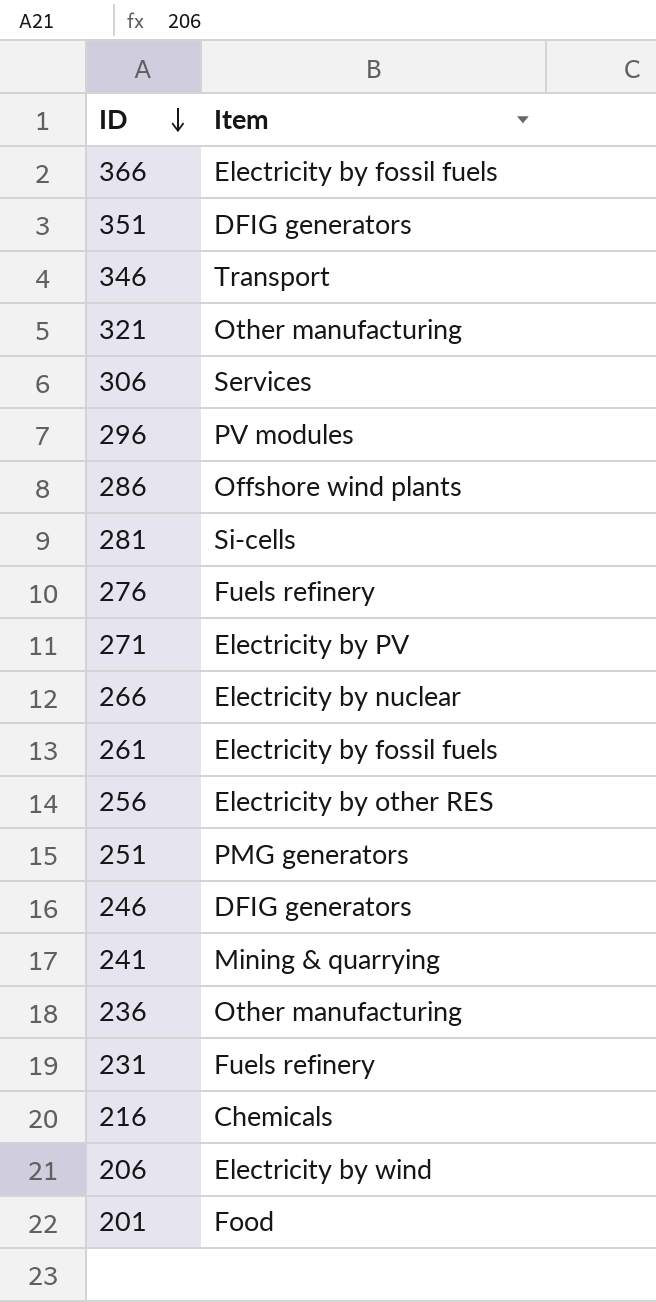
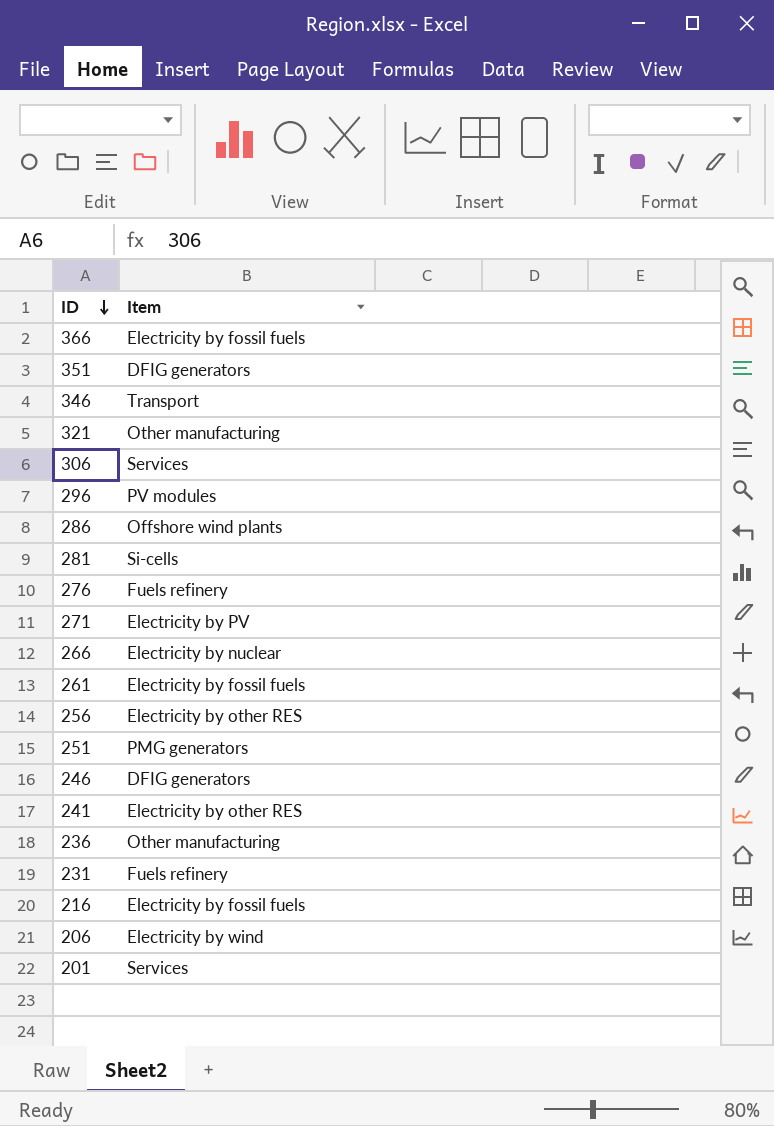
241 | Item: Mining & quarrying -> Electricity by other RES
216 | Item: Chemicals -> Electricity by fossil fuels
201 | Item: Food -> Services

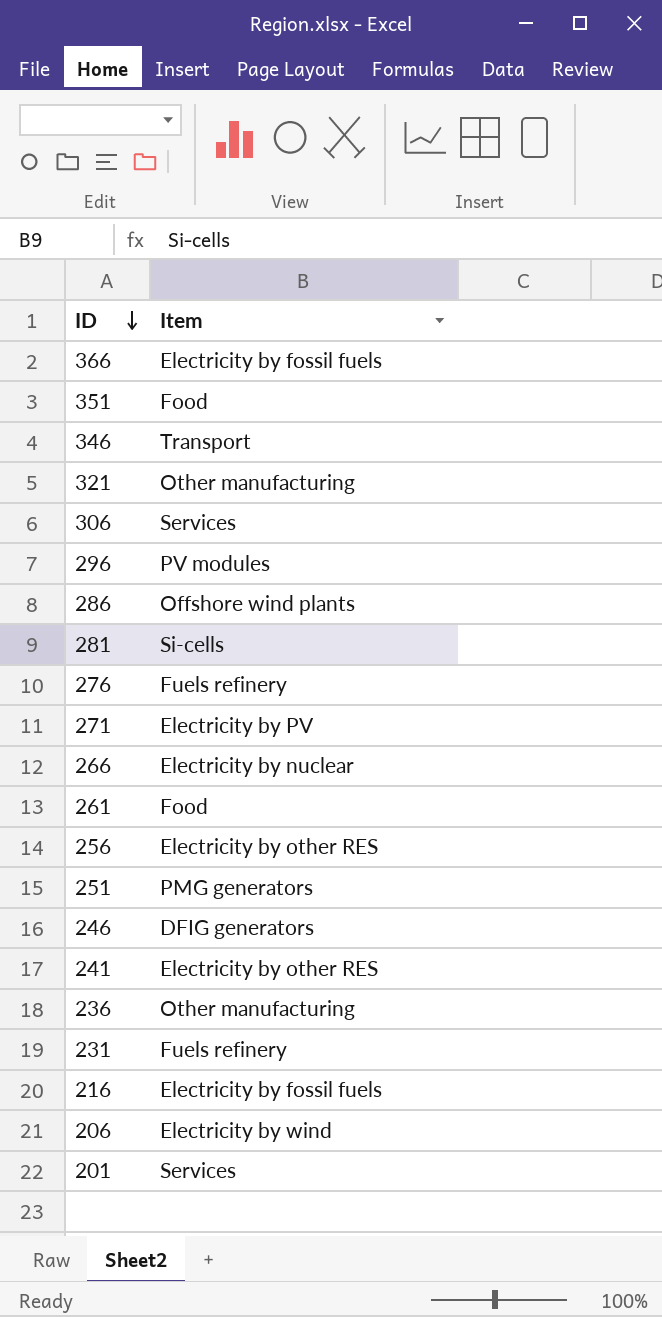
351 | Item: DFIG generators -> Food
261 | Item: Electricity by fossil fuels -> Food

